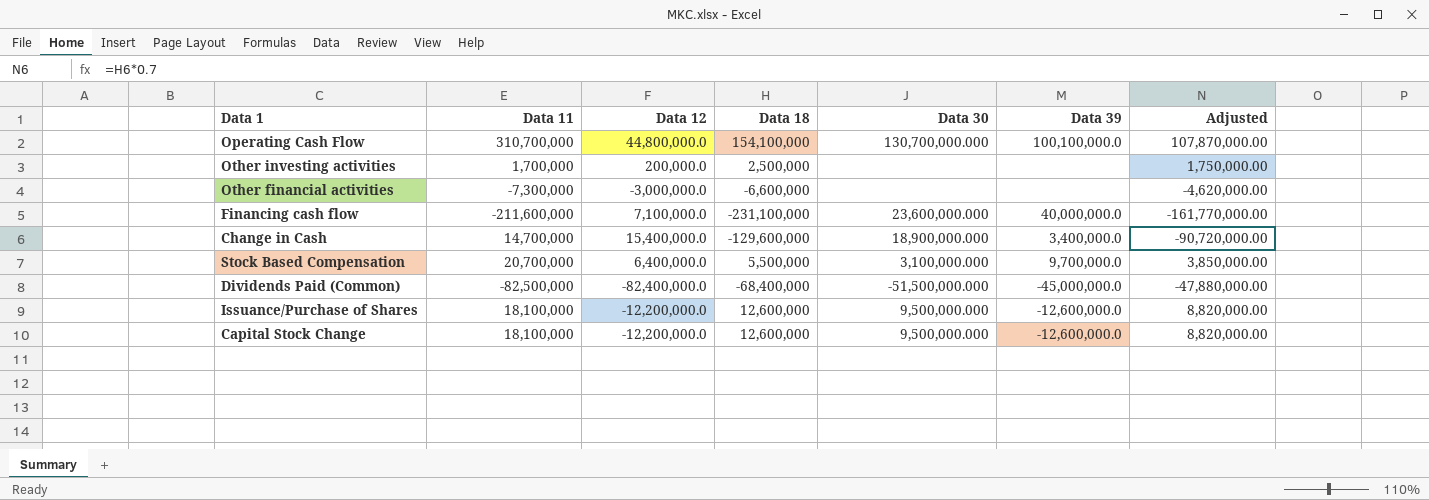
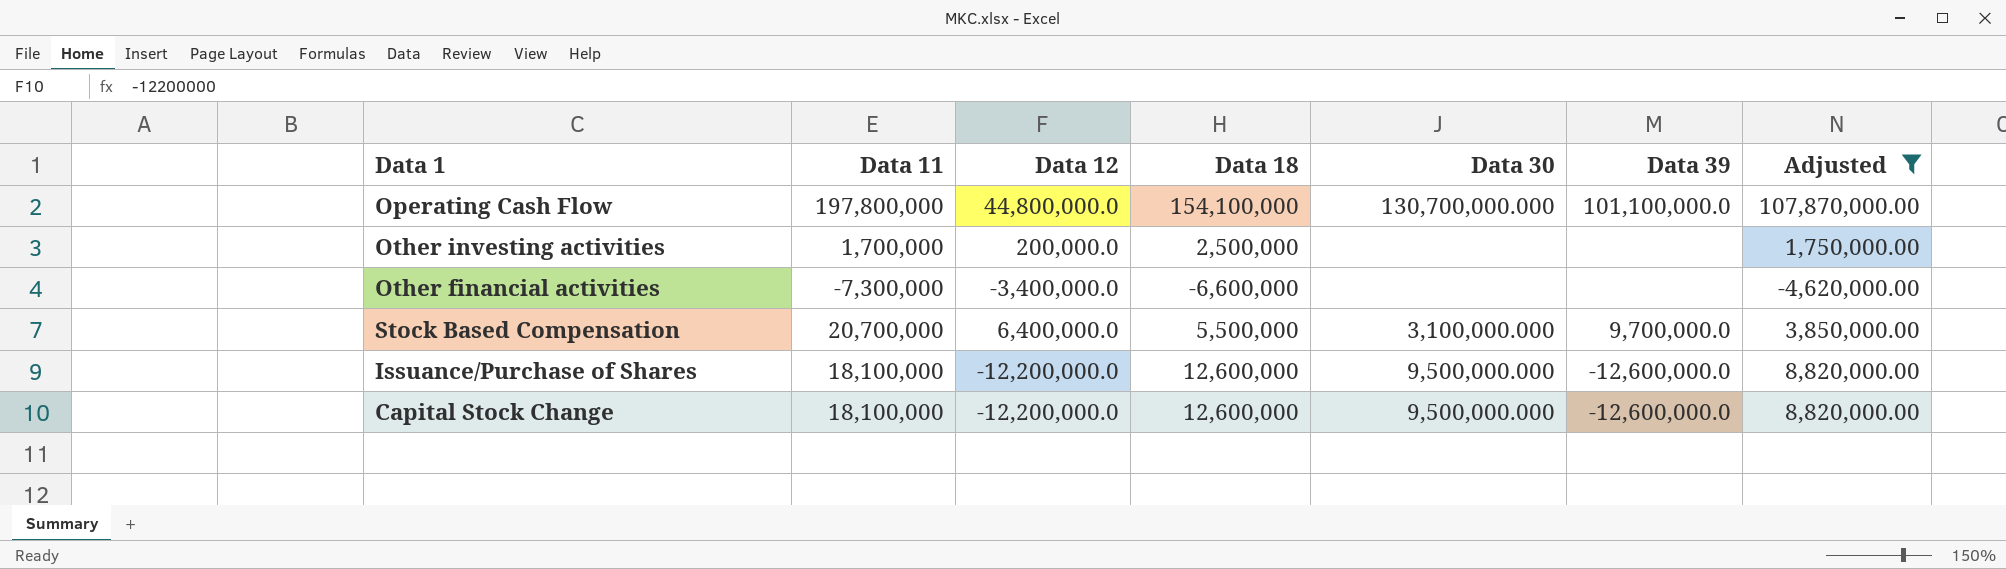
filter: none -> Adjusted >= -4,620,000.00
Operating Cash Flow | Data 11: 310,700,000 -> 197,800,000
Operating Cash Flow | Data 39: 100,100,000.0 -> 101,100,000.0
Other financial activities | Data 12: -3,000,000.0 -> -3,400,000.0

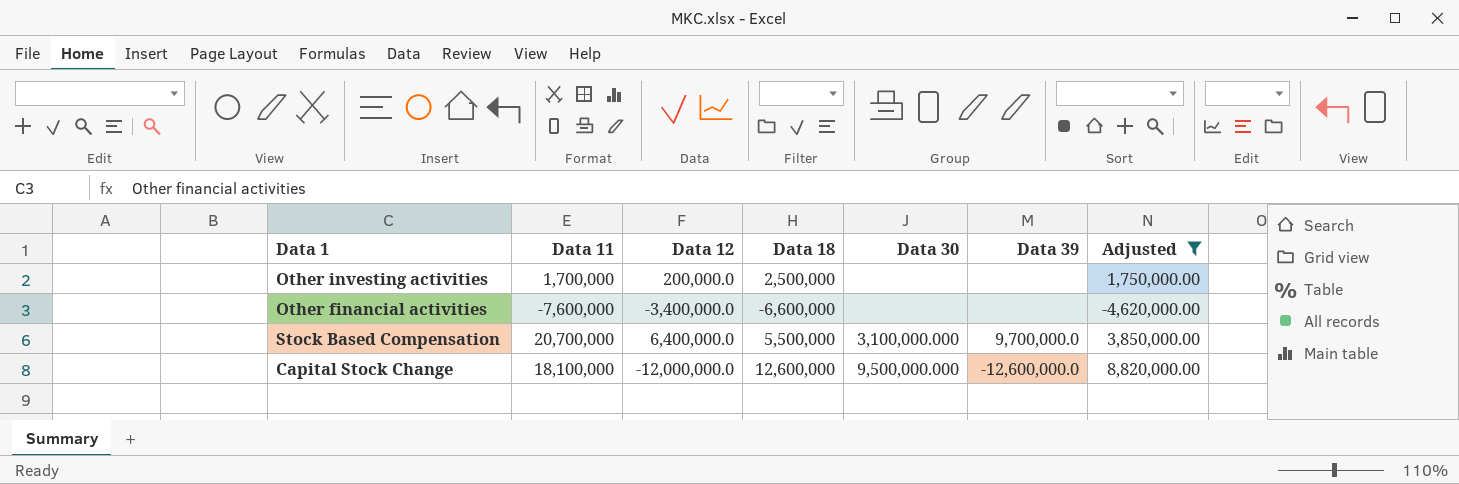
row Operating Cash Flow: 197,800,000 | 44,800,000.0 | 154,100,000 | 130,700,000.000 | 101,100,000.0 | 107,870,000.00 -> none
row Issuance/Purchase of Shares: 18,100,000 | -12,200,000.0 | 12,600,000 | 9,500,000.000 | -12,600,000.0 | 8,820,000.00 -> none
Other financial activities | Data 11: -7,300,000 -> -7,600,000
Capital Stock Change | Data 12: -12,200,000.0 -> -12,000,000.0

